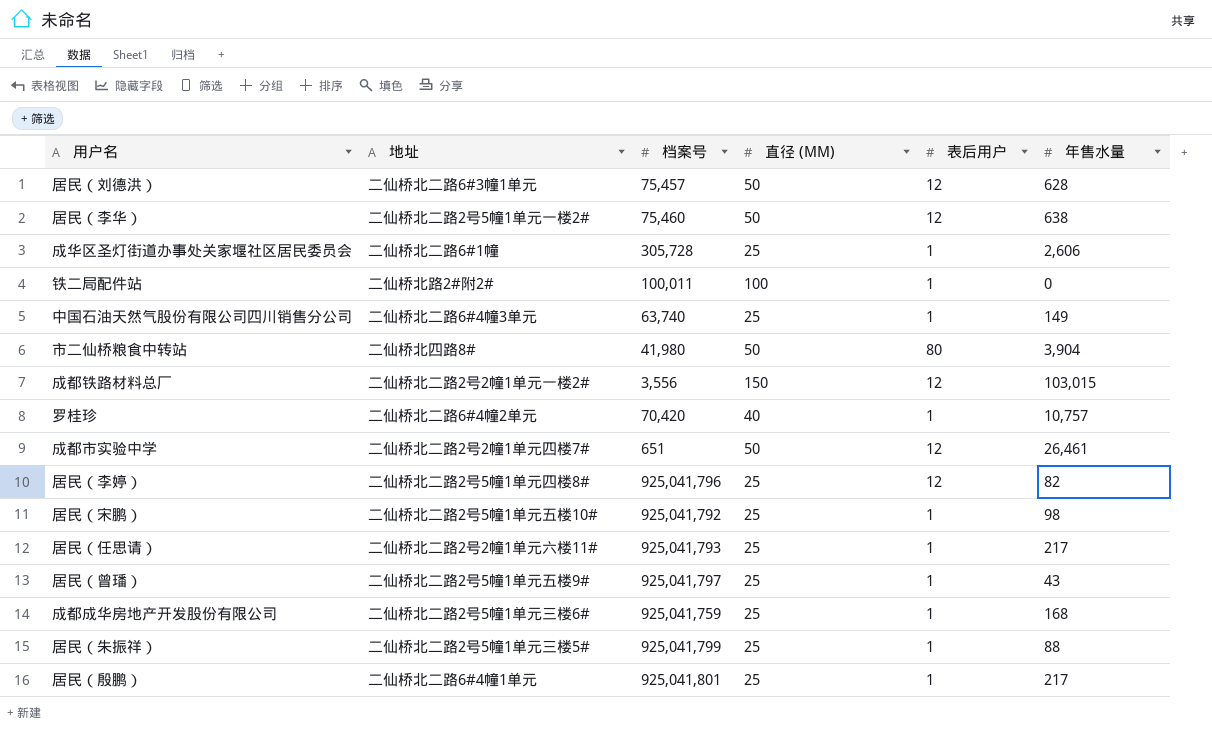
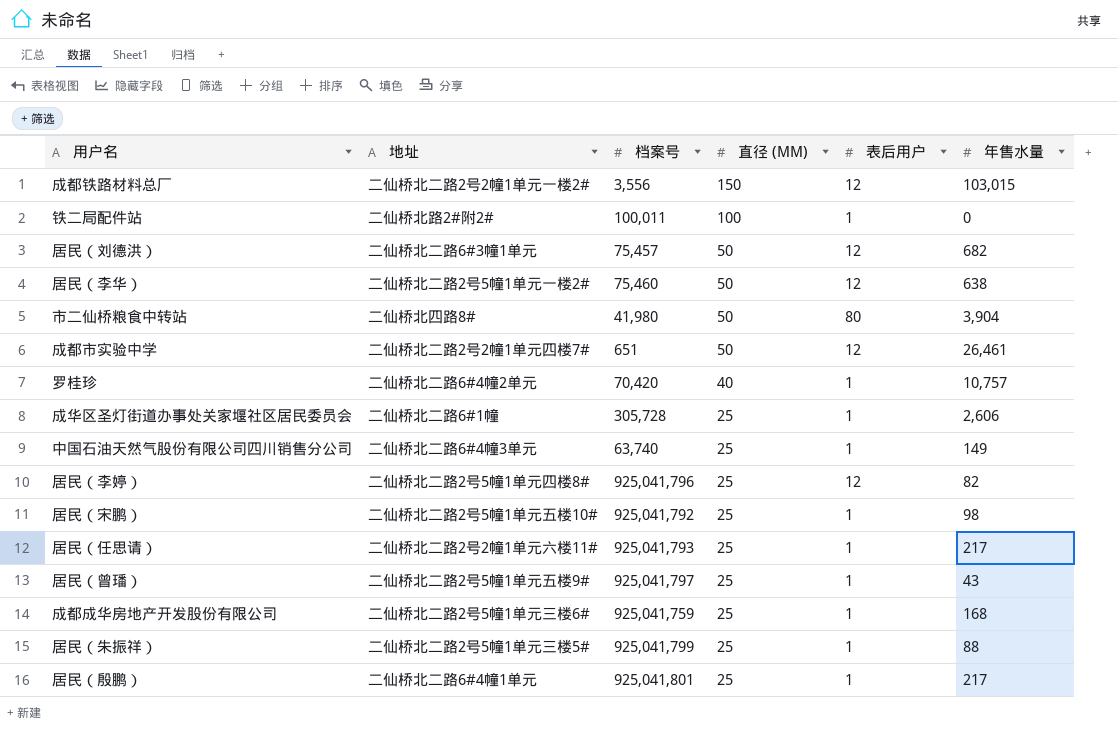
row order: none -> 直径 (MM) descending
居民（刘德洪） | 年售水量: 628 -> 682

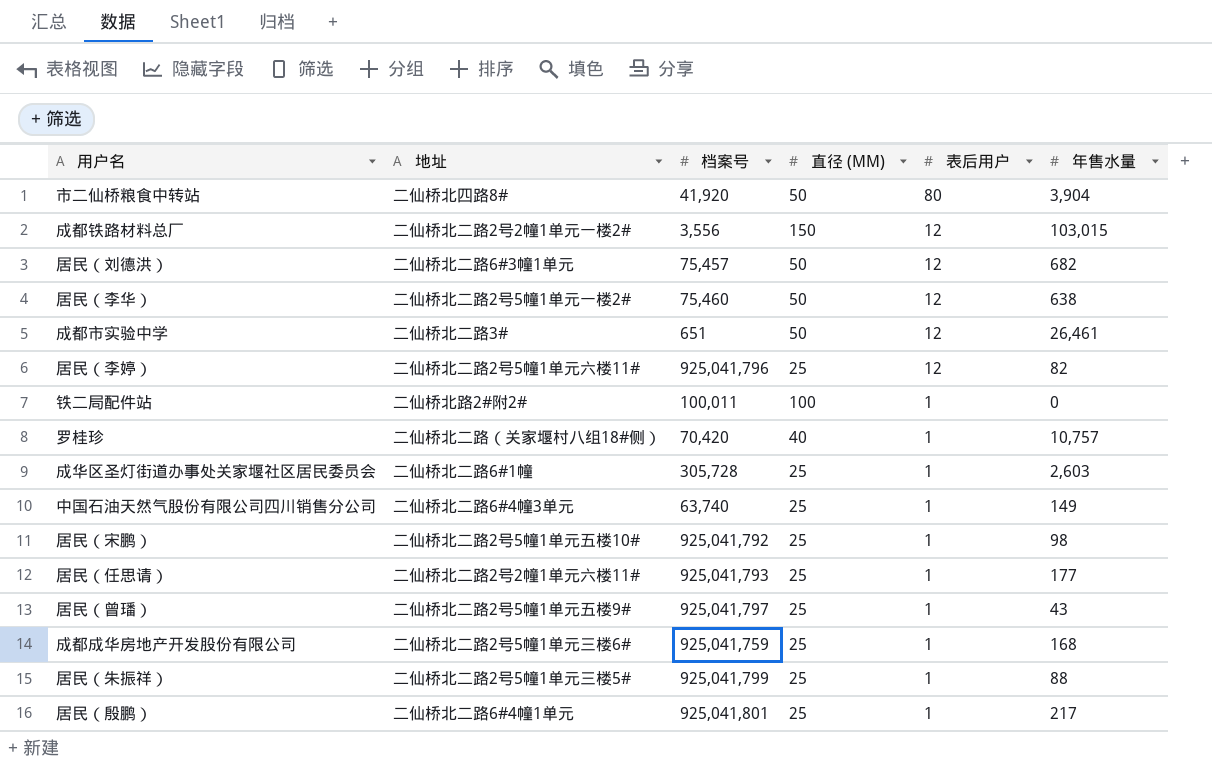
row order: 直径 (MM) descending -> 表后用户 descending
市二仙桥粮食中转站 | 档案号: 41,980 -> 41,920
成都市实验中学 | 地址: 二仙桥北二路2号2幢1单元四楼7# -> 二仙桥北二路3#
居民（李婷） | 地址: 二仙桥北二路2号5幢1单元四楼8# -> 二仙桥北二路2号5幢1单元六楼11#
罗桂珍 | 地址: 二仙桥北二路6#4幢2单元 -> 二仙桥北二路（关家堰村八组18#侧）
成华区圣灯街道办事处关家堰社区居民委员会 | 年售水量: 2,606 -> 2,603
居民（任思请） | 年售水量: 217 -> 177

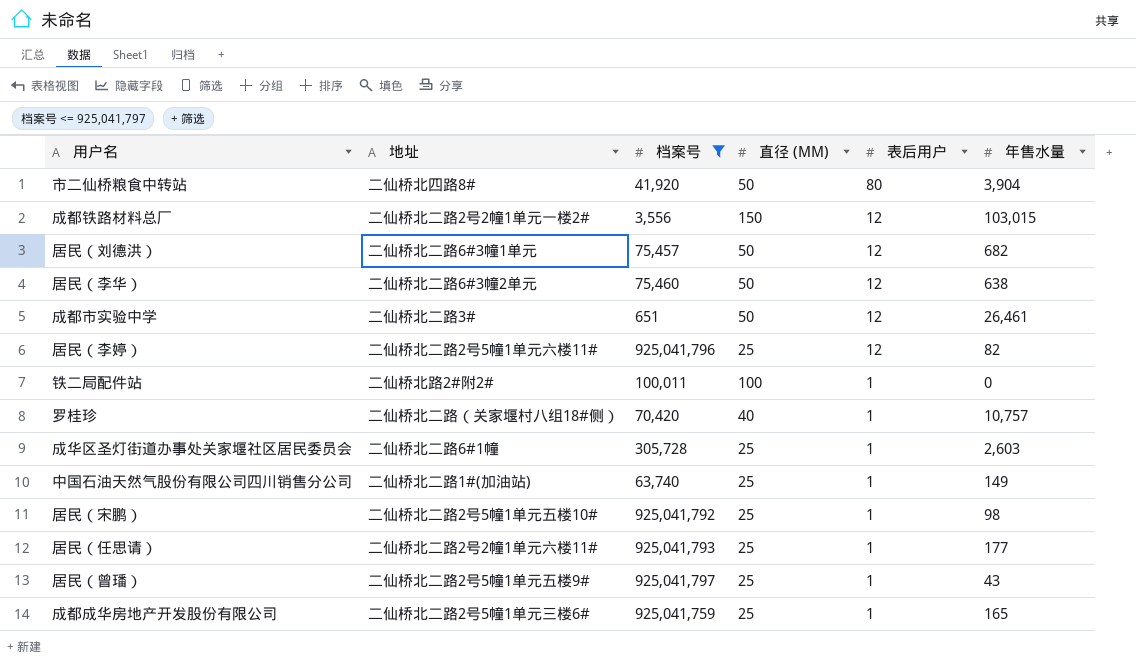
filter: none -> 档案号 <= 925,041,797
居民（李华） | 地址: 二仙桥北二路2号5幢1单元一楼2# -> 二仙桥北二路6#3幢2单元
中国石油天然气股份有限公司四川销售分公司 | 地址: 二仙桥北二路6#4幢3单元 -> 二仙桥北二路1#(加油站)
成都成华房地产开发股份有限公司 | 年售水量: 168 -> 165

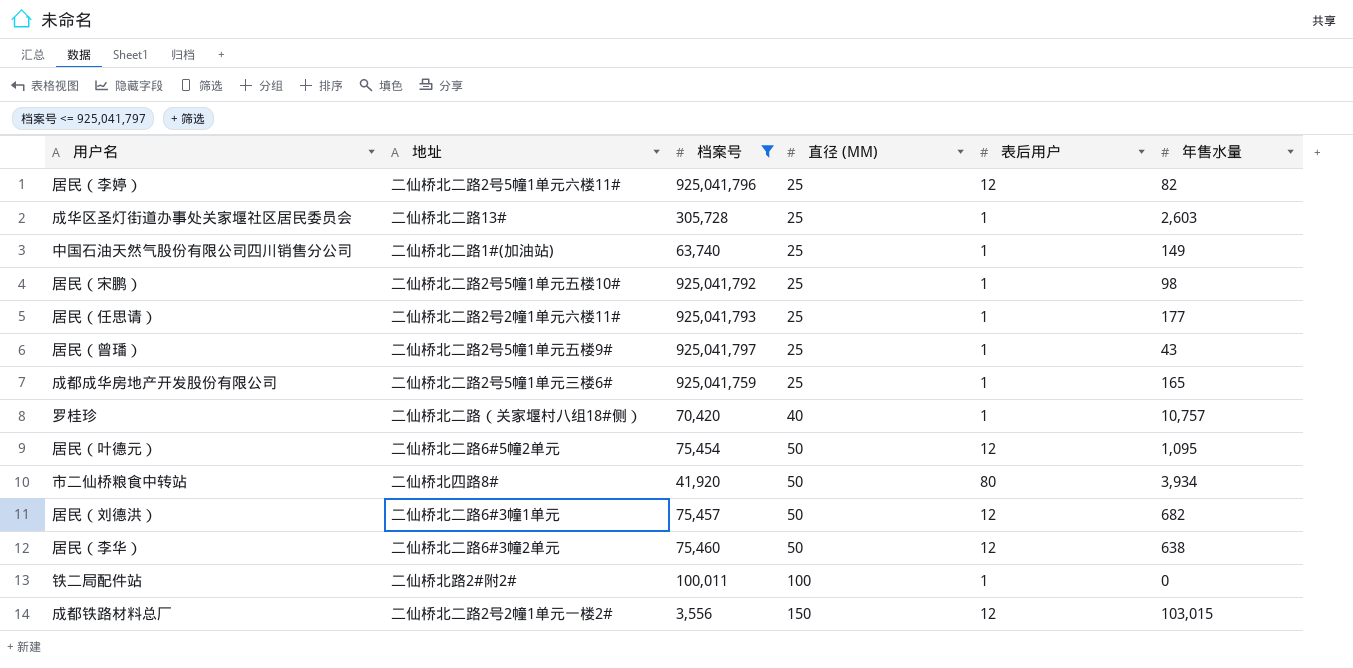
row order: 表后用户 descending -> 直径 (MM) ascending
row 成都市实验中学: 二仙桥北二路3# | 651 | 50 | 12 | 26,461 -> none
成华区圣灯街道办事处关家堰社区居民委员会 | 地址: 二仙桥北二路6#1幢 -> 二仙桥北二路13#
row 居民（叶德元）: none -> 二仙桥北二路6#5幢2单元 | 75,454 | 50 | 12 | 1,095
市二仙桥粮食中转站 | 年售水量: 3,904 -> 3,934

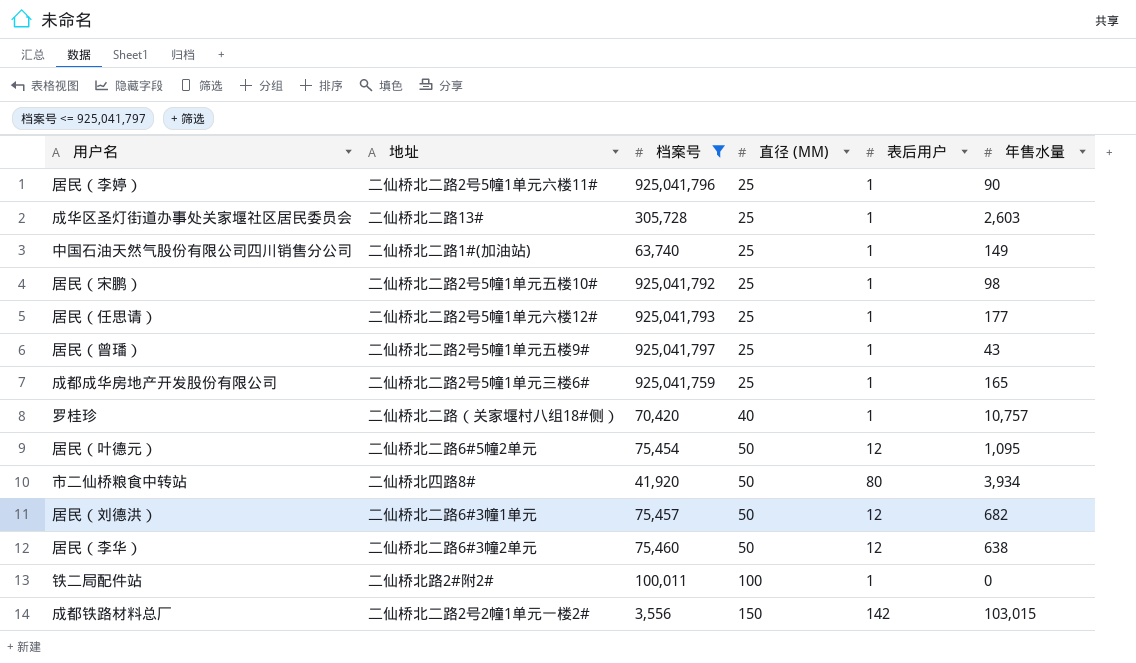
居民（李婷） | 表后用户: 12 -> 1
居民（李婷） | 年售水量: 82 -> 90
居民（任思请） | 地址: 二仙桥北二路2号2幢1单元六楼11# -> 二仙桥北二路2号5幢1单元六楼12#
成都铁路材料总厂 | 表后用户: 12 -> 142

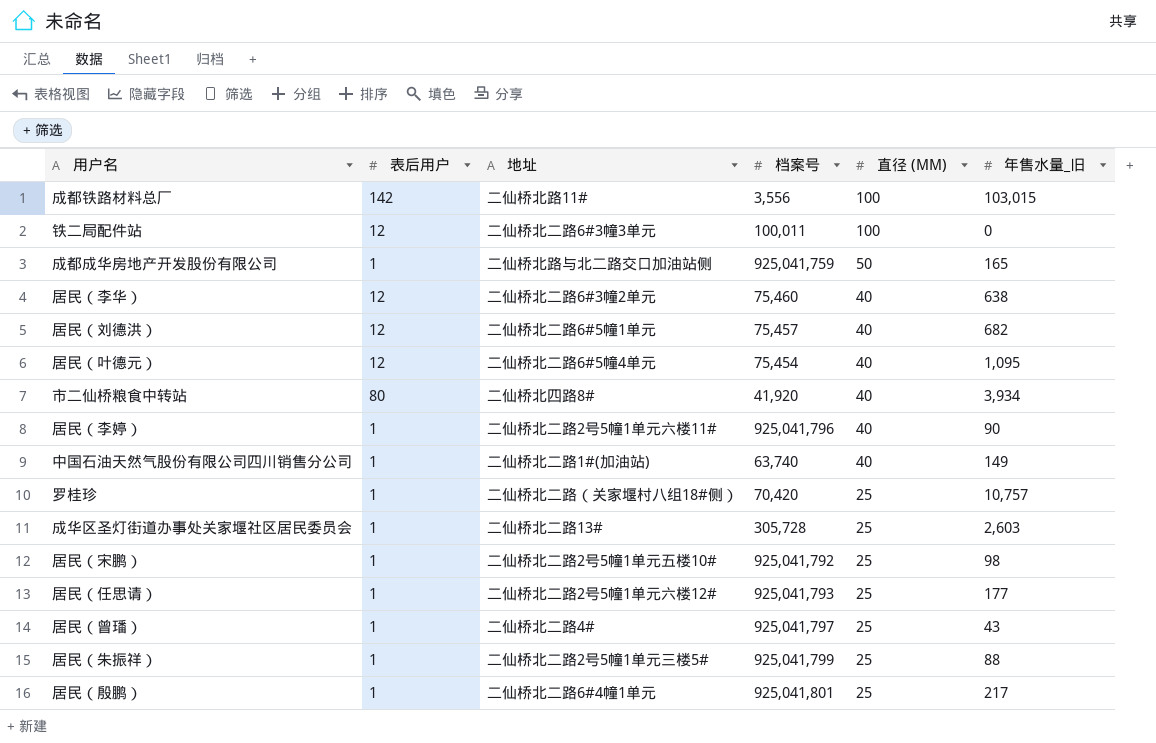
filter: 档案号 <= 925,041,797 -> none
row order: 直径 (MM) ascending -> 直径 (MM) descending
column 表后用户 | position: 5 -> 2
column name: 年售水量 -> 年售水量_旧
成都铁路材料总厂 | 地址: 二仙桥北二路2号2幢1单元一楼2# -> 二仙桥北路11#
成都铁路材料总厂 | 直径 (MM): 150 -> 100
铁二局配件站 | 表后用户: 1 -> 12
铁二局配件站 | 地址: 二仙桥北路2#附2# -> 二仙桥北二路6#3幢3单元
成都成华房地产开发股份有限公司 | 地址: 二仙桥北二路2号5幢1单元三楼6# -> 二仙桥北路与北二路交口加油站侧
成都成华房地产开发股份有限公司 | 直径 (MM): 25 -> 50
居民（李华） | 直径 (MM): 50 -> 40
居民（刘德洪） | 地址: 二仙桥北二路6#3幢1单元 -> 二仙桥北二路6#5幢1单元
居民（刘德洪） | 直径 (MM): 50 -> 40
居民（叶德元） | 地址: 二仙桥北二路6#5幢2单元 -> 二仙桥北二路6#5幢4单元
居民（叶德元） | 直径 (MM): 50 -> 40
市二仙桥粮食中转站 | 直径 (MM): 50 -> 40
居民（李婷） | 直径 (MM): 25 -> 40
中国石油天然气股份有限公司四川销售分公司 | 直径 (MM): 25 -> 40
罗桂珍 | 直径 (MM): 40 -> 25
居民（曾璠） | 地址: 二仙桥北二路2号5幢1单元五楼9# -> 二仙桥北二路4#

